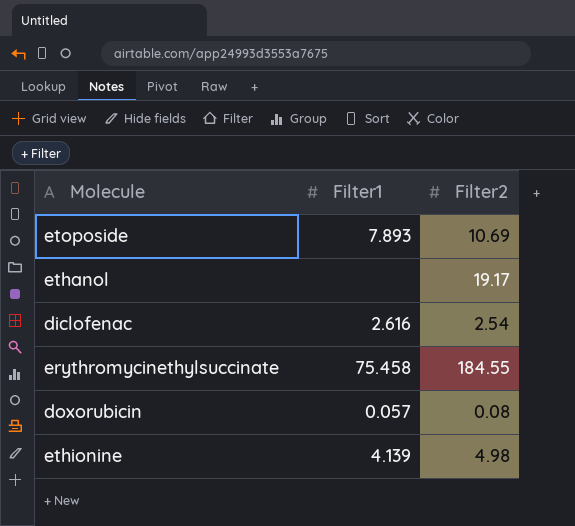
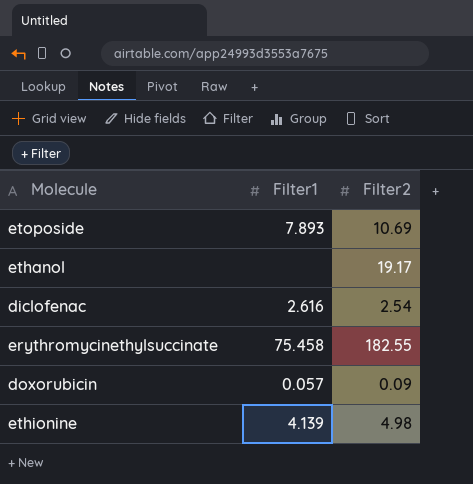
erythromycinethylsuccinate | Filter2: 184.55 -> 182.55
doxorubicin | Filter2: 0.08 -> 0.09

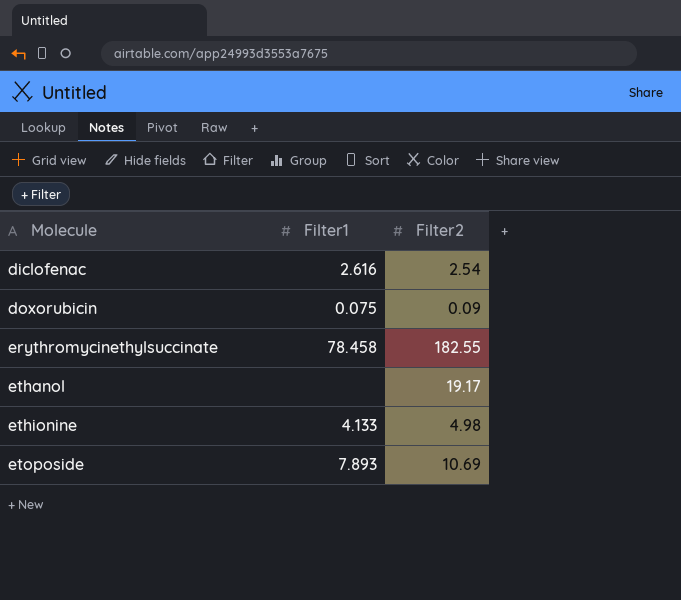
row order: none -> Molecule ascending
doxorubicin | Filter1: 0.057 -> 0.075
erythromycinethylsuccinate | Filter1: 75.458 -> 78.458
ethionine | Filter1: 4.139 -> 4.133

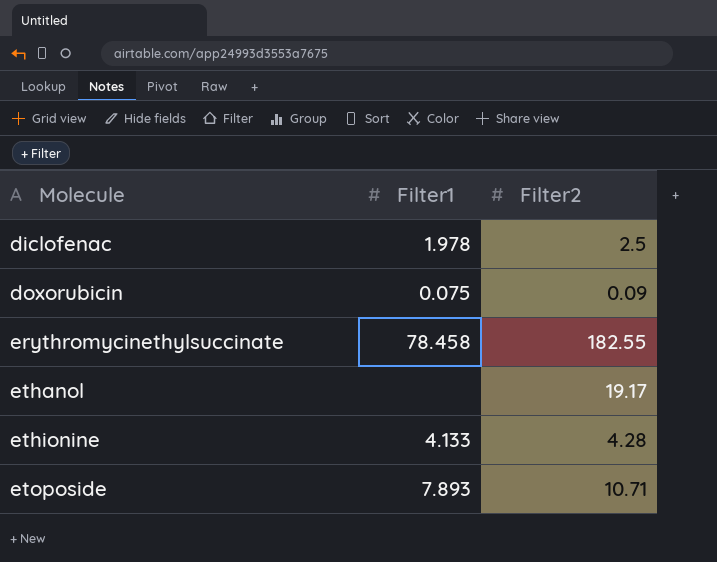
diclofenac | Filter1: 2.616 -> 1.978
diclofenac | Filter2: 2.54 -> 2.5
ethionine | Filter2: 4.98 -> 4.28
etoposide | Filter2: 10.69 -> 10.71

